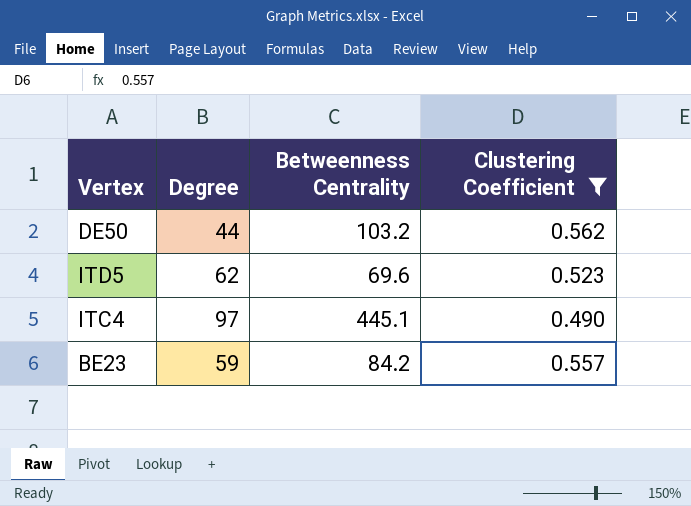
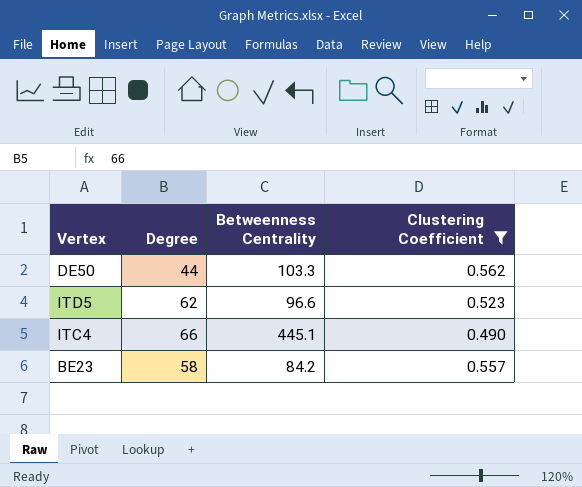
DE50 | Betweenness Centrality: 103.2 -> 103.3
ITD5 | Betweenness Centrality: 69.6 -> 96.6
ITC4 | Degree: 97 -> 66
BE23 | Degree: 59 -> 58

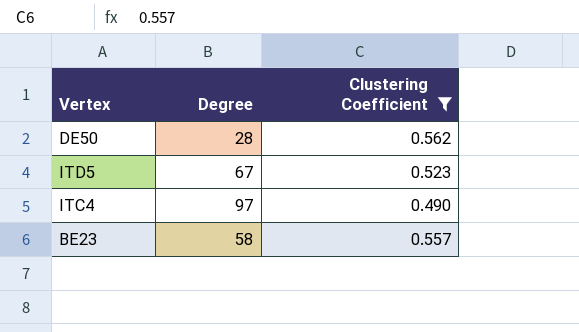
column Betweenness Centrality | position: 3 -> none
DE50 | Degree: 44 -> 28
ITD5 | Degree: 62 -> 67
ITC4 | Degree: 66 -> 97

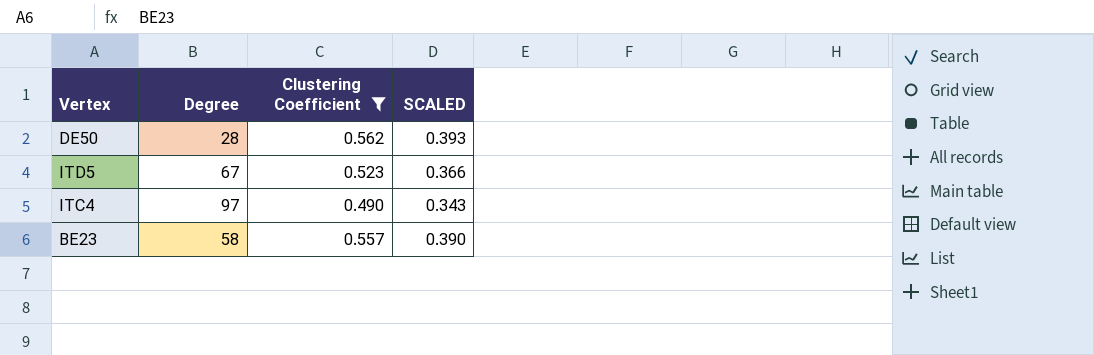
column SCALED | formula: none -> [Clustering Coefficient] * 0.7

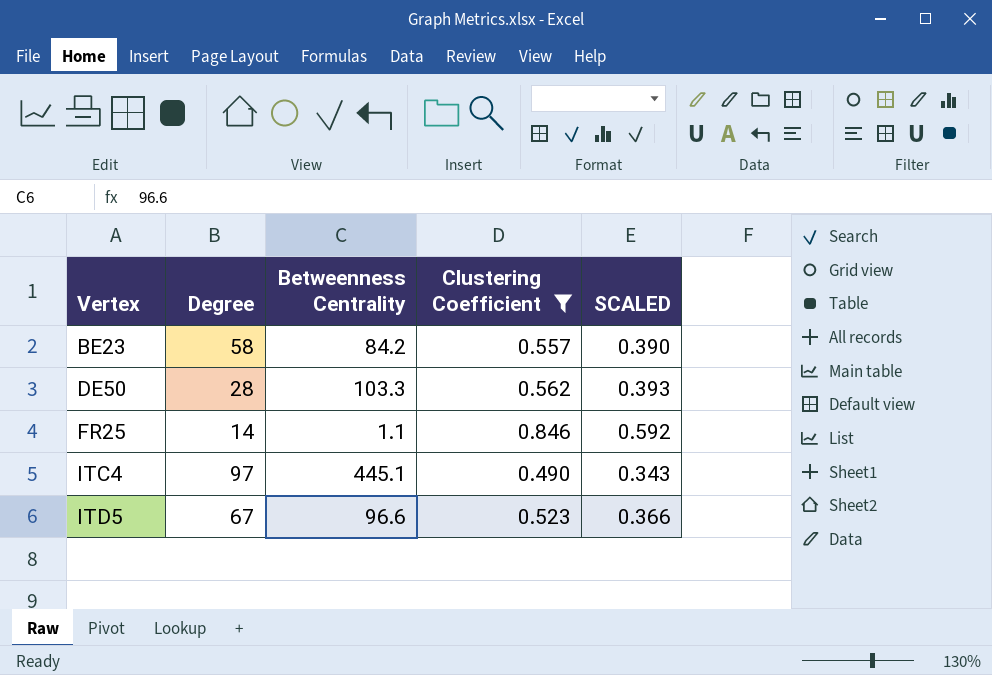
row order: none -> Vertex ascending
column Betweenness Centrality | position: none -> 3
row FR25: none -> 14 | 1.1 | 0.846 | 0.592

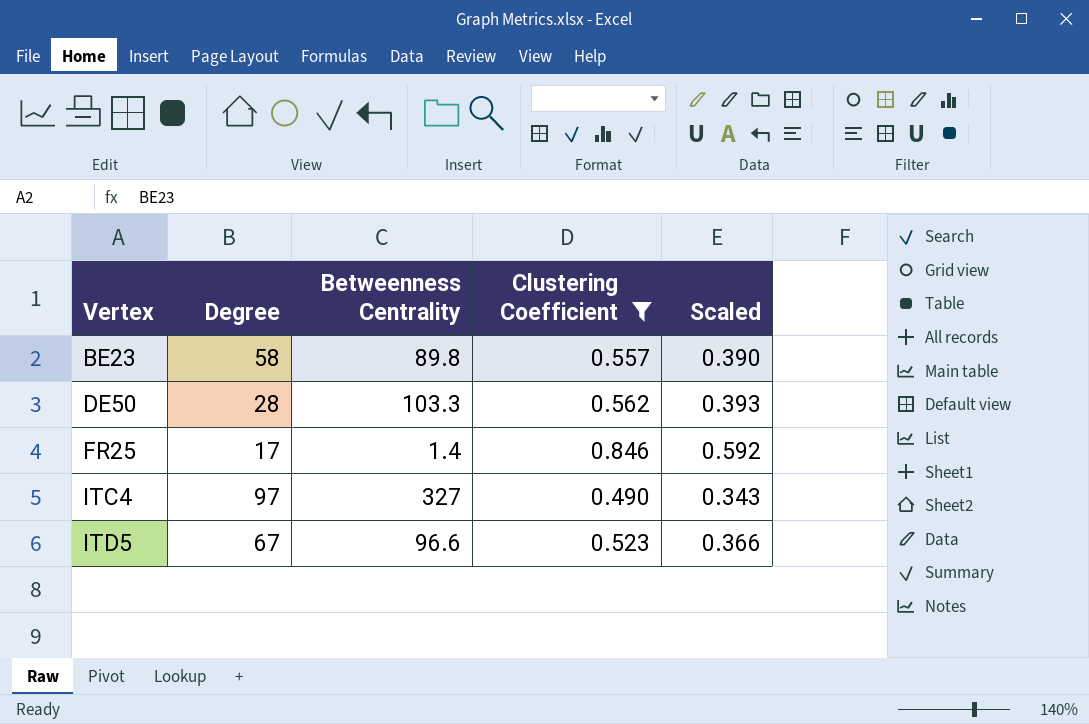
column name: SCALED -> Scaled
BE23 | Betweenness Centrality: 84.2 -> 89.8
FR25 | Degree: 14 -> 17
FR25 | Betweenness Centrality: 1.1 -> 1.4
ITC4 | Betweenness Centrality: 445.1 -> 327

